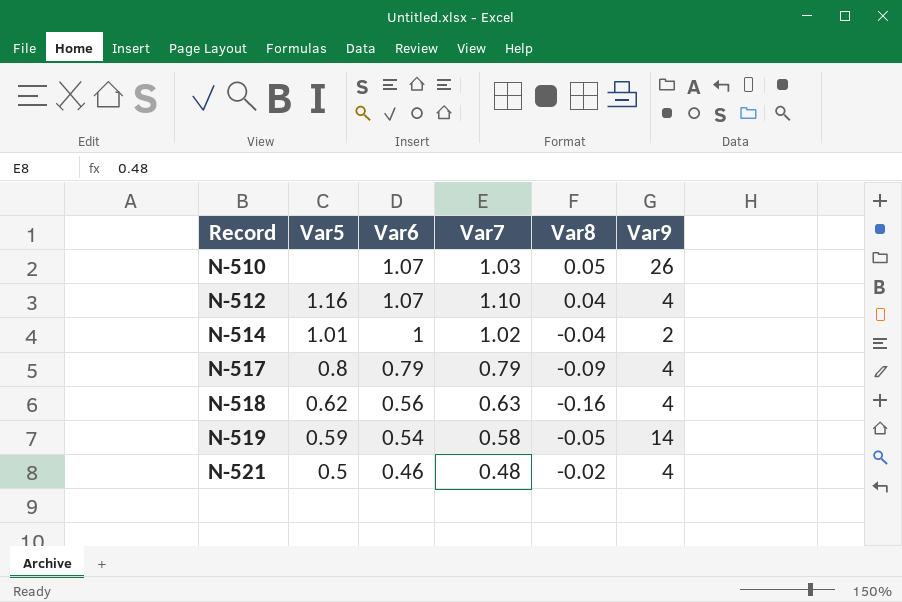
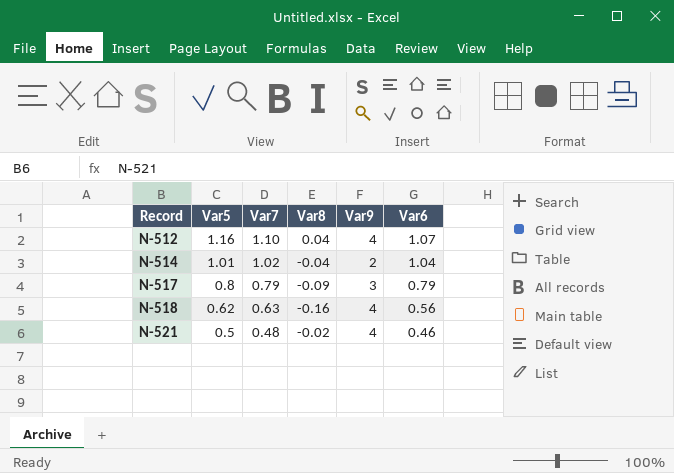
column Var6 | position: 3 -> 6
row N-510: none | 1.07 | 1.03 | 0.05 | 26 -> none
row N-519: 0.59 | 0.54 | 0.58 | -0.05 | 14 -> none
N-514 | Var6: 1 -> 1.04
N-517 | Var9: 4 -> 3

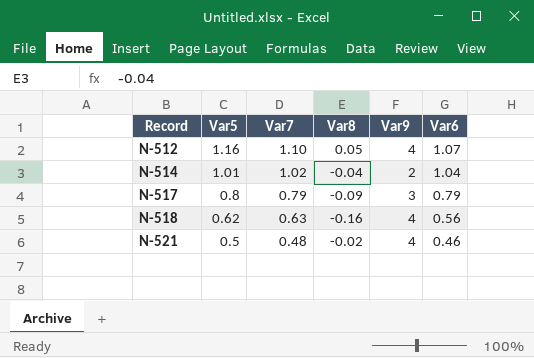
N-512 | Var8: 0.04 -> 0.05

